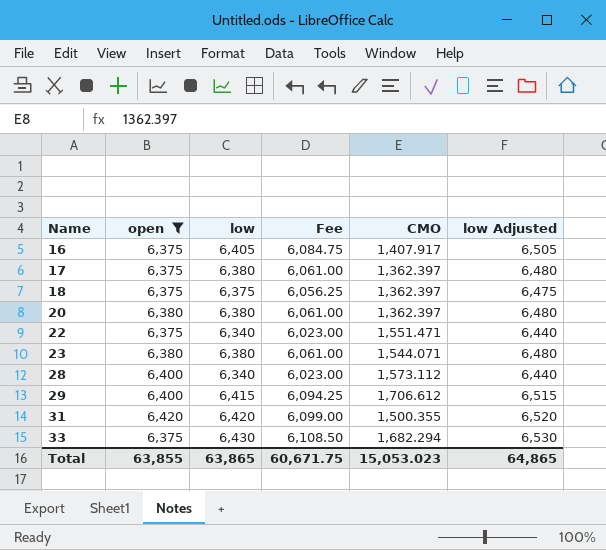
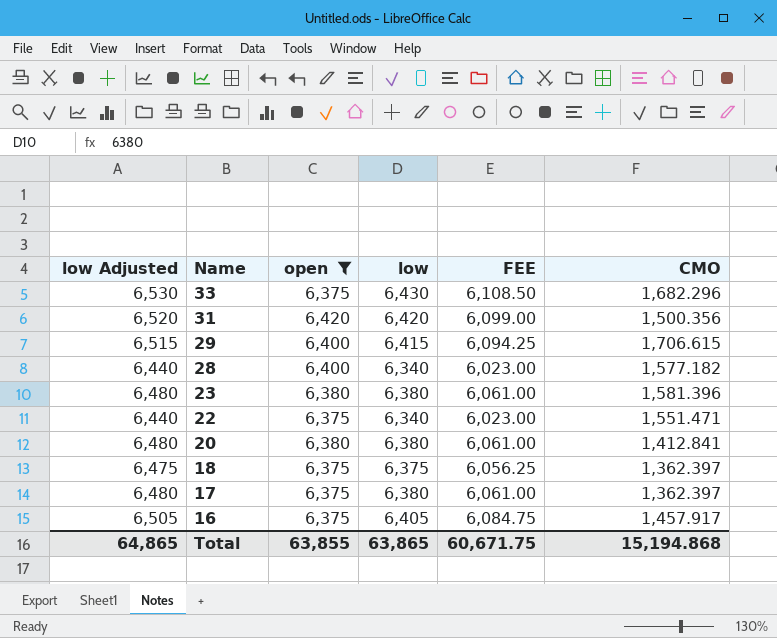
row order: Name ascending -> Name descending
column low Adjusted | position: 6 -> 1
column name: Fee -> FEE
33 | CMO: 1,682.294 -> 1,682.296
31 | CMO: 1,500.355 -> 1,500.356
29 | CMO: 1,706.612 -> 1,706.615
28 | CMO: 1,573.112 -> 1,577.182
23 | CMO: 1,544.071 -> 1,581.396
20 | CMO: 1,362.397 -> 1,412.841
16 | CMO: 1,407.917 -> 1,457.917
Total | CMO: 15,053.023 -> 15,194.868

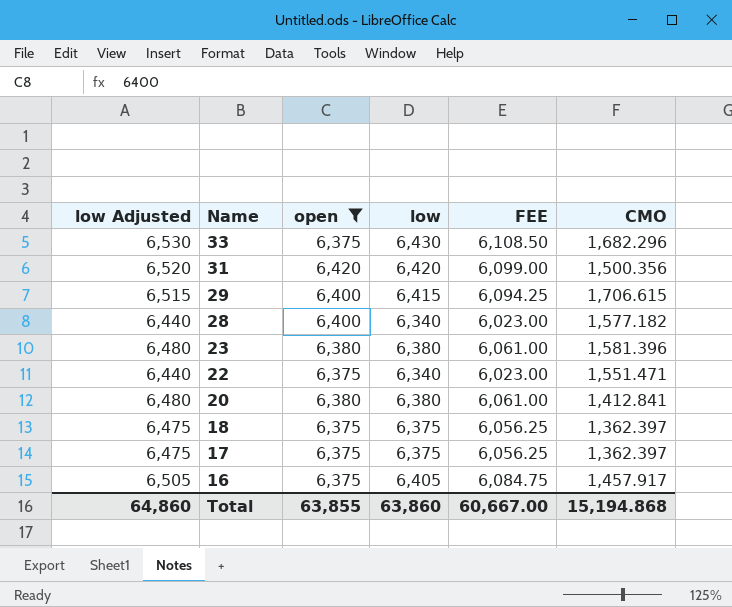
17 | low Adjusted: 6,480 -> 6,475
17 | low: 6,380 -> 6,375
17 | FEE: 6,061.00 -> 6,056.25
Total | low Adjusted: 64,865 -> 64,860
Total | low: 63,865 -> 63,860
Total | FEE: 60,671.75 -> 60,667.00

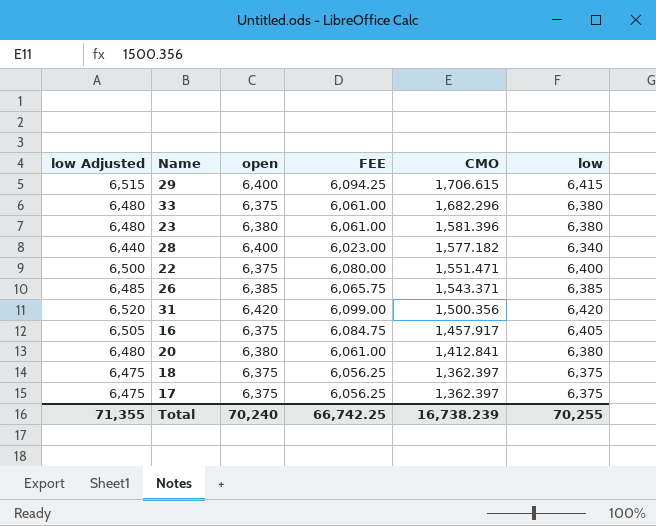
filter: open != 6,385 -> none
row order: Name descending -> CMO descending
column low | position: 4 -> 6
33 | low Adjusted: 6,530 -> 6,480
33 | FEE: 6,108.50 -> 6,061.00
33 | low: 6,430 -> 6,380
22 | low Adjusted: 6,440 -> 6,500
22 | FEE: 6,023.00 -> 6,080.00
22 | low: 6,340 -> 6,400
Total | low Adjusted: 64,860 -> 71,355
Total | open: 63,855 -> 70,240
Total | FEE: 60,667.00 -> 66,742.25
Total | CMO: 15,194.868 -> 16,738.239
Total | low: 63,860 -> 70,255

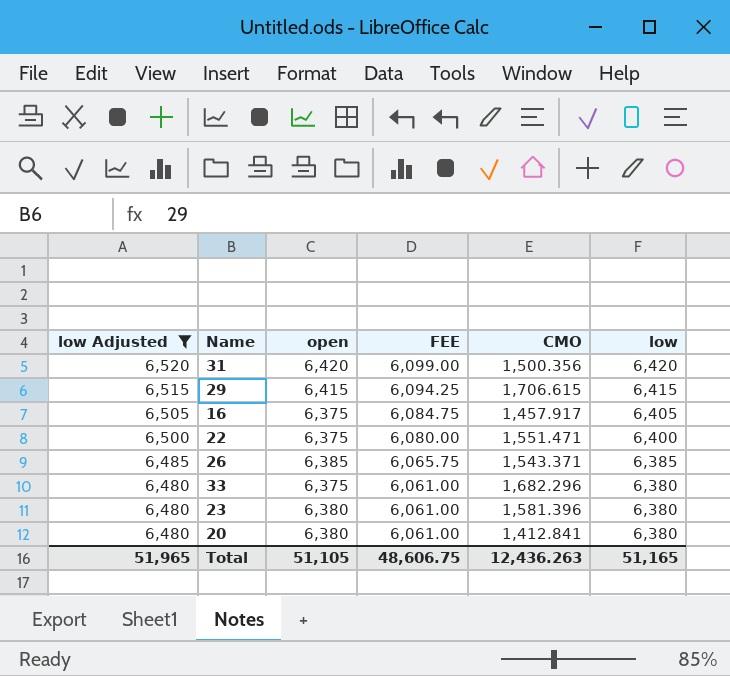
filter: none -> low Adjusted >= 6,480
row order: CMO descending -> low Adjusted descending
29 | open: 6,400 -> 6,415
Total | low Adjusted: 71,355 -> 51,965
Total | open: 70,240 -> 51,105
Total | FEE: 66,742.25 -> 48,606.75
Total | CMO: 16,738.239 -> 12,436.263
Total | low: 70,255 -> 51,165

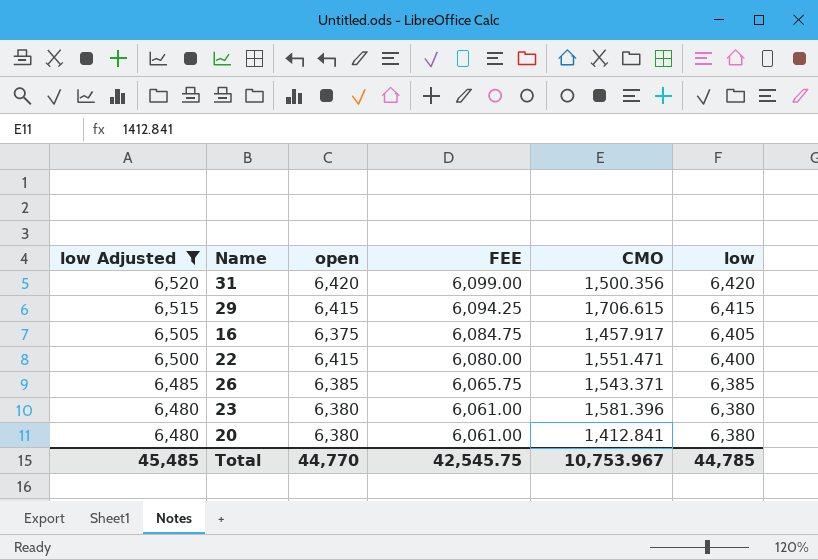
row 33: 6,480 | 6,375 | 6,061.00 | 1,682.296 | 6,380 -> none
22 | open: 6,375 -> 6,415
Total | low Adjusted: 51,965 -> 45,485
Total | open: 51,105 -> 44,770
Total | FEE: 48,606.75 -> 42,545.75
Total | CMO: 12,436.263 -> 10,753.967
Total | low: 51,165 -> 44,785

